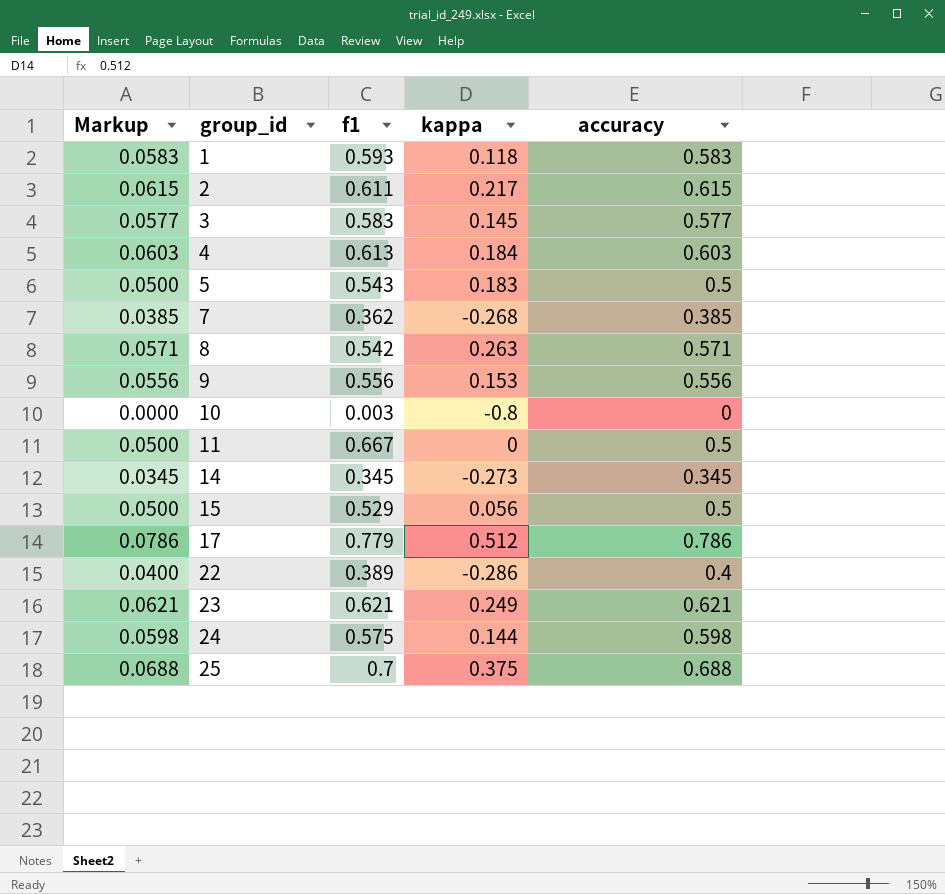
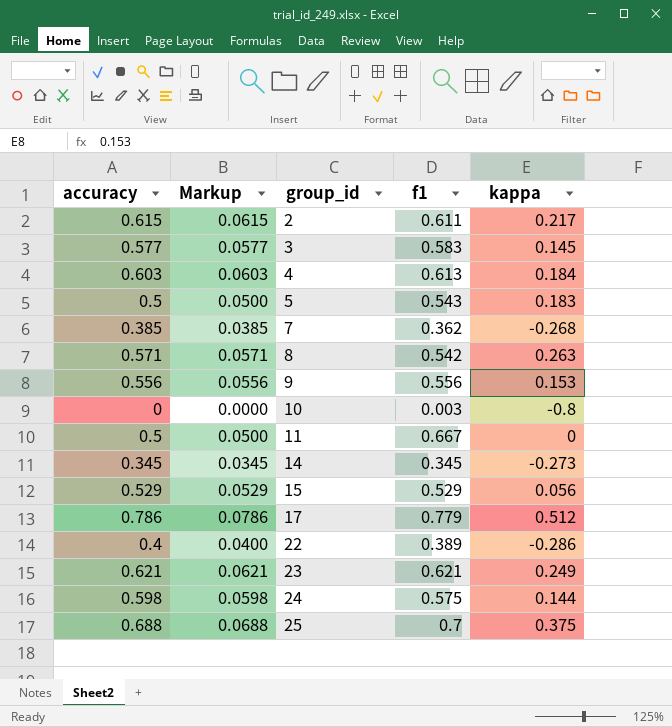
column accuracy | position: 5 -> 1
row 1: 0.0583 | 0.593 | 0.118 | 0.583 -> none
15 | accuracy: 0.5 -> 0.529
15 | Markup: 0.0500 -> 0.0529

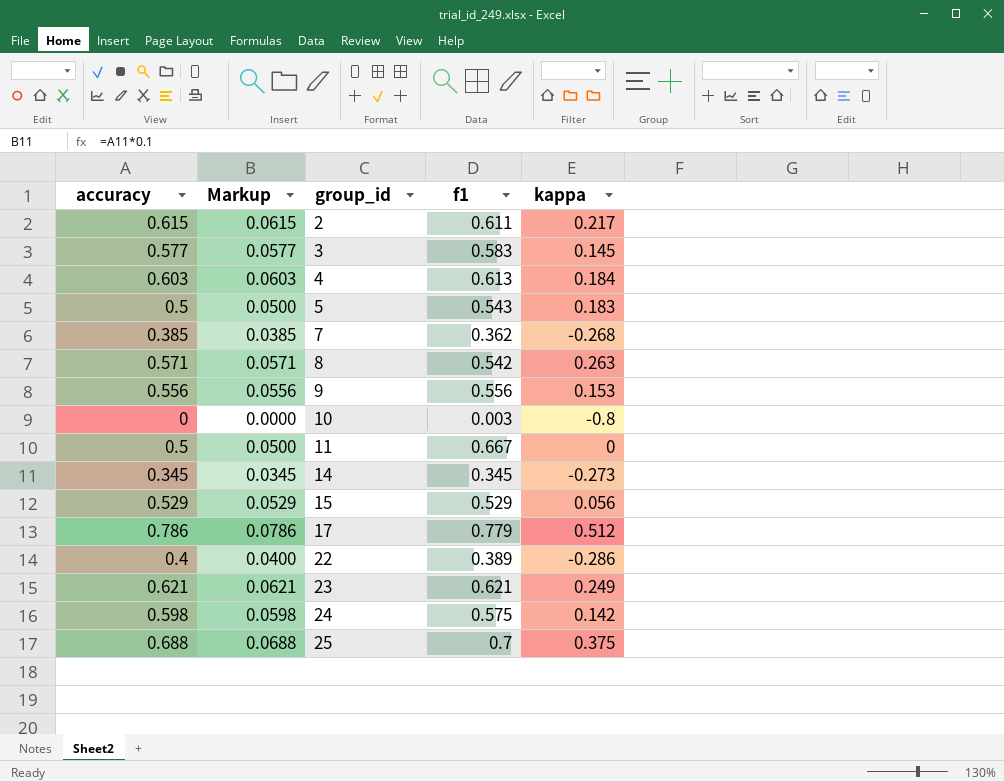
24 | kappa: 0.144 -> 0.142

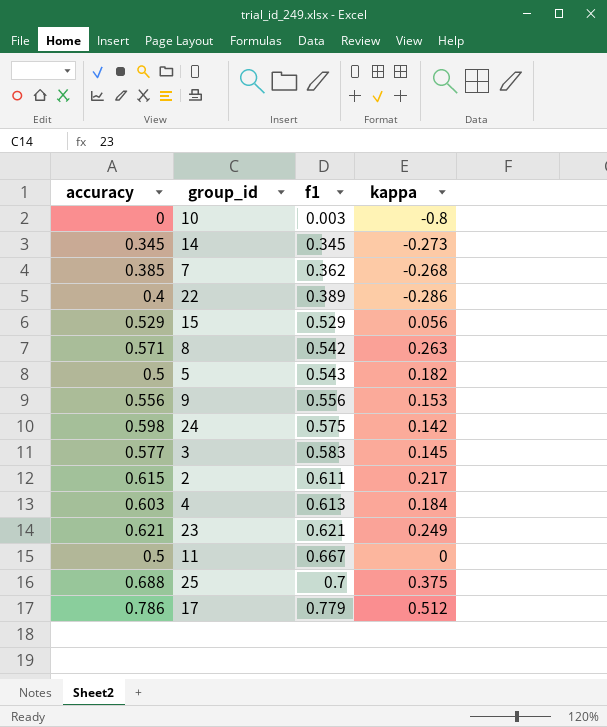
row order: group_id ascending -> f1 ascending
column Markup | formula: [accuracy] * 0.1 -> none
5 | kappa: 0.183 -> 0.182

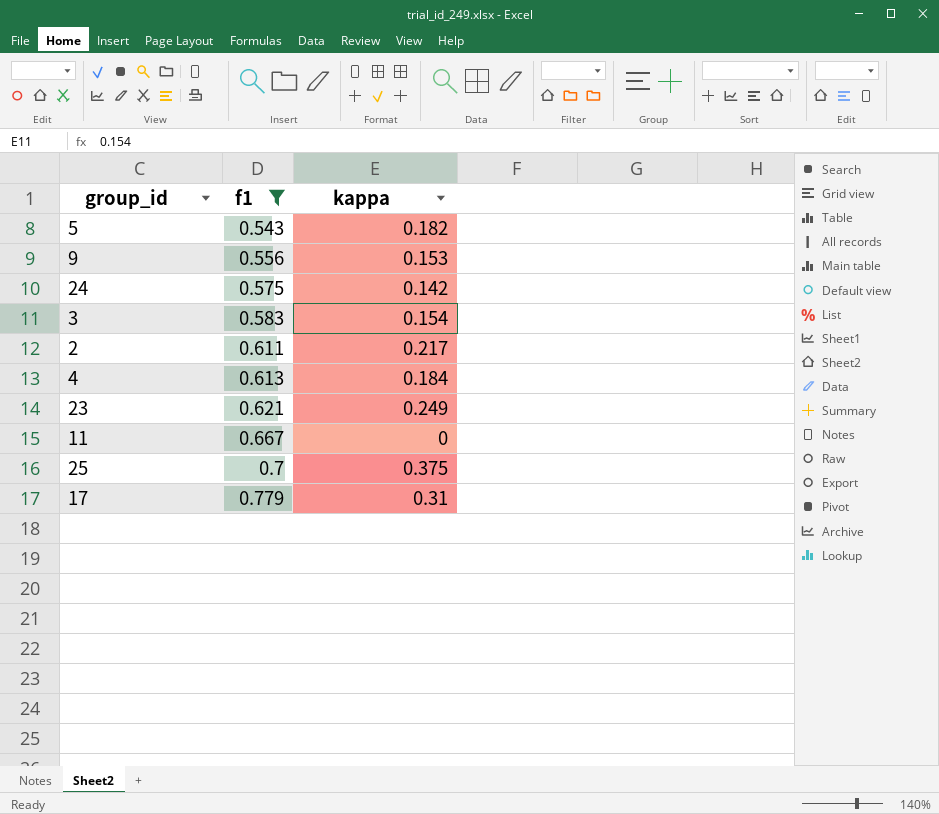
filter: none -> f1 >= 0.543
column accuracy | position: 1 -> none
3 | kappa: 0.145 -> 0.154
17 | kappa: 0.512 -> 0.31

